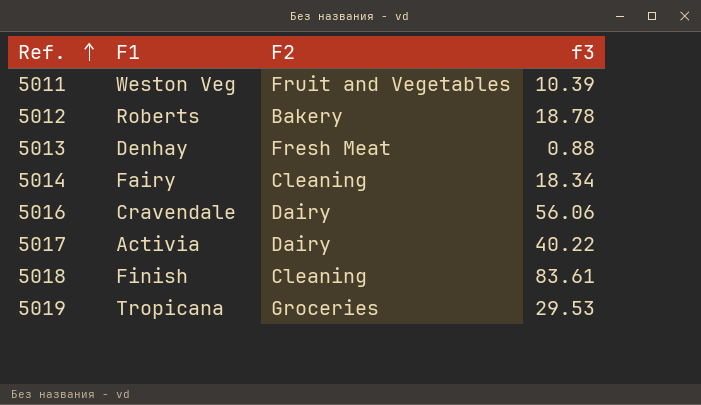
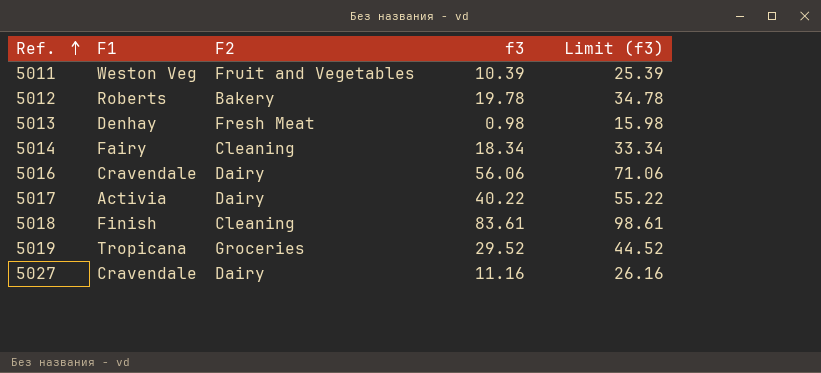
column Limit (f3) | formula: none -> [f3] + 15
5012 | f3: 18.78 -> 19.78
5013 | f3: 0.88 -> 0.98
5019 | f3: 29.53 -> 29.52
row 5027: none -> Cravendale | Dairy | 11.16 | 26.16

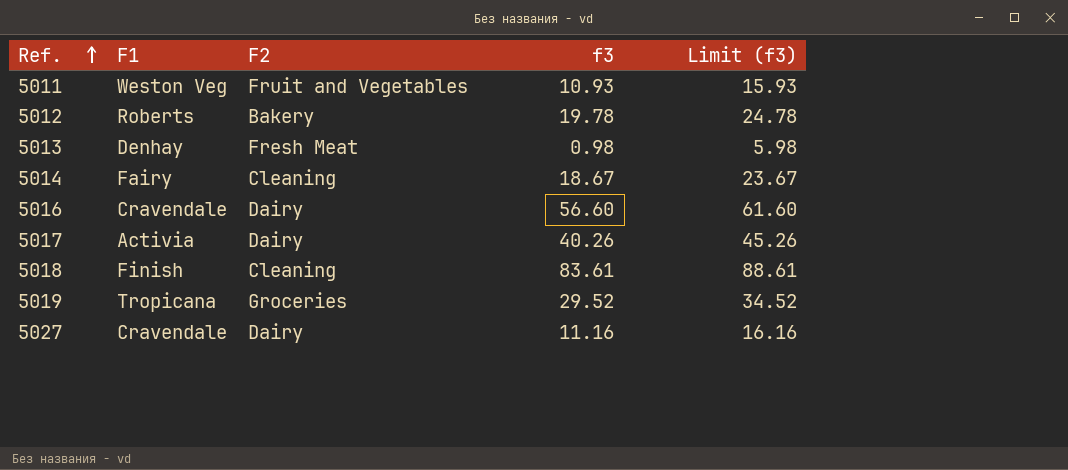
column Limit (f3) | formula: [f3] + 15 -> [f3] + 5
5011 | f3: 10.39 -> 10.93
5014 | f3: 18.34 -> 18.67
5016 | f3: 56.06 -> 56.60
5017 | f3: 40.22 -> 40.26

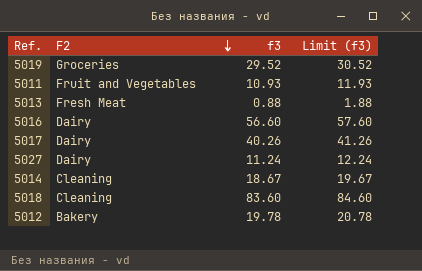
row order: Ref. ascending -> F2 descending
column F1 | position: 2 -> none
column Limit (f3) | formula: [f3] + 5 -> [f3] + 1
5013 | f3: 0.98 -> 0.88
5027 | f3: 11.16 -> 11.24
5018 | f3: 83.61 -> 83.60

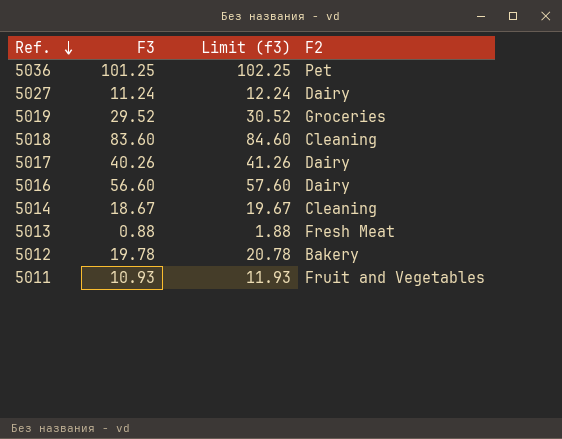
row order: F2 descending -> Ref. descending
column name: f3 -> F3
column F2 | position: 2 -> 4
row 5036: none -> 101.25 | 102.25 | Pet

